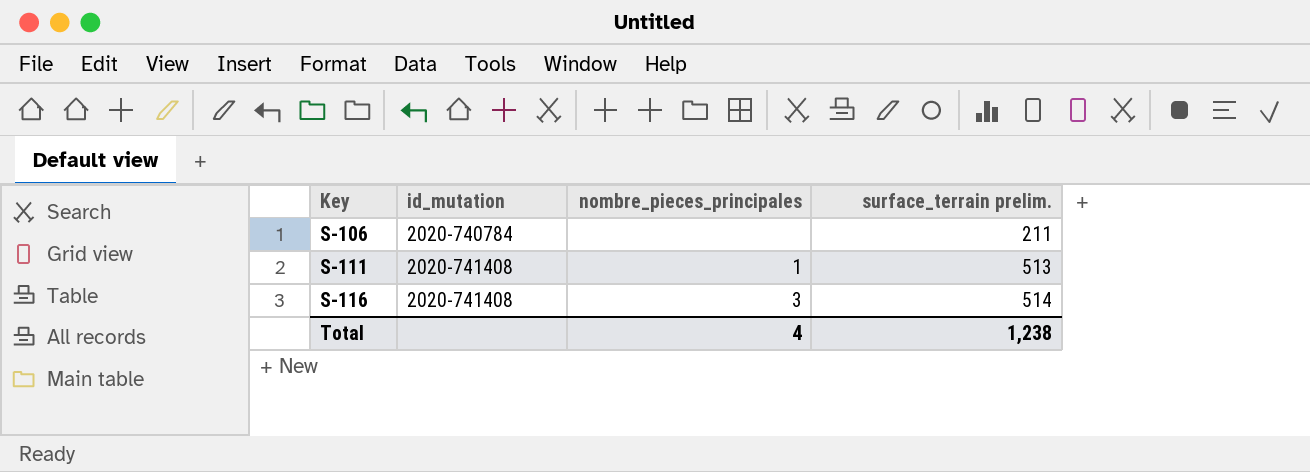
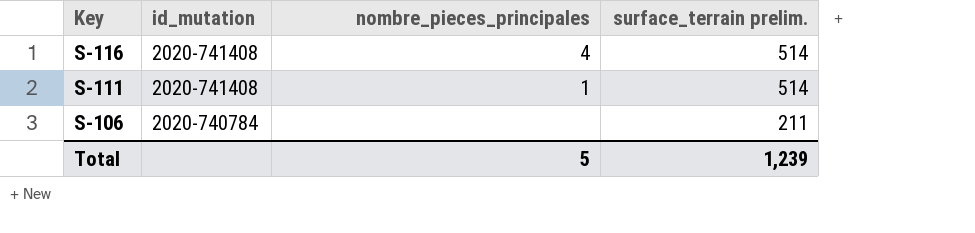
row order: Key ascending -> Key descending
S-116 | nombre_pieces_principales: 3 -> 4
S-111 | surface_terrain prelim.: 513 -> 514
Total | nombre_pieces_principales: 4 -> 5
Total | surface_terrain prelim.: 1,238 -> 1,239

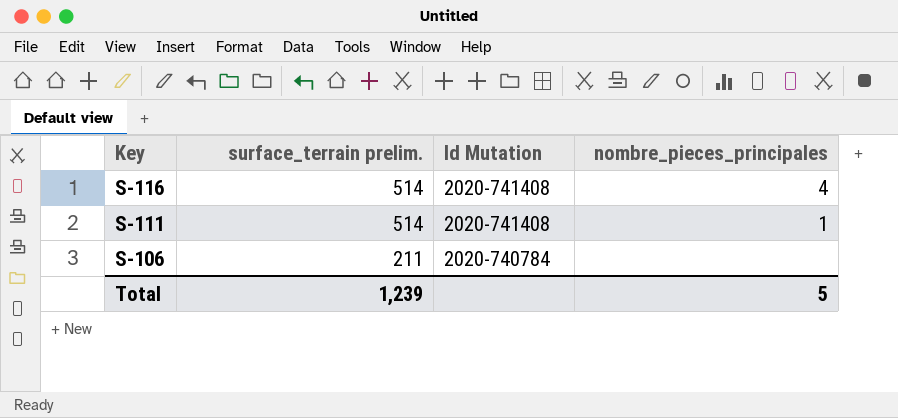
column surface_terrain prelim. | position: 4 -> 2
column name: id_mutation -> Id Mutation

